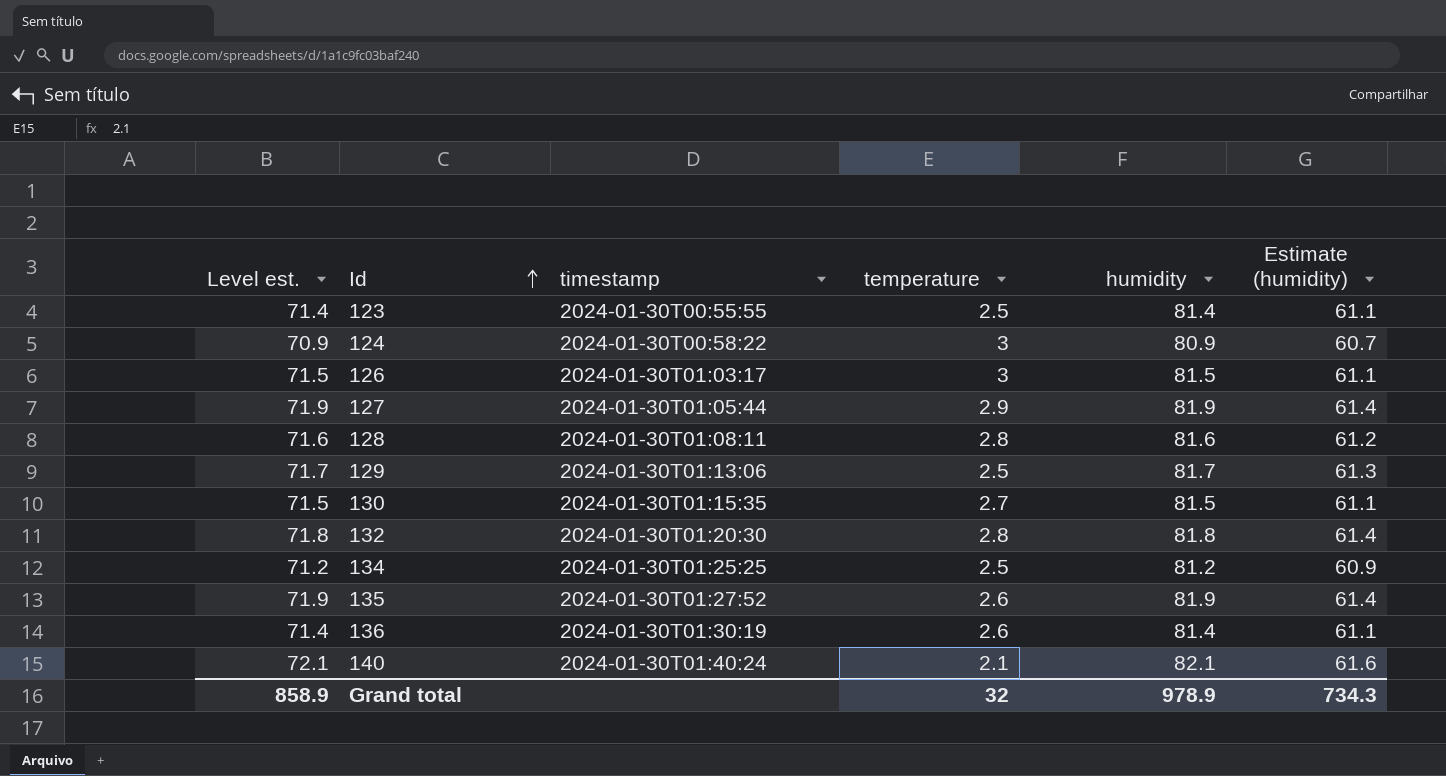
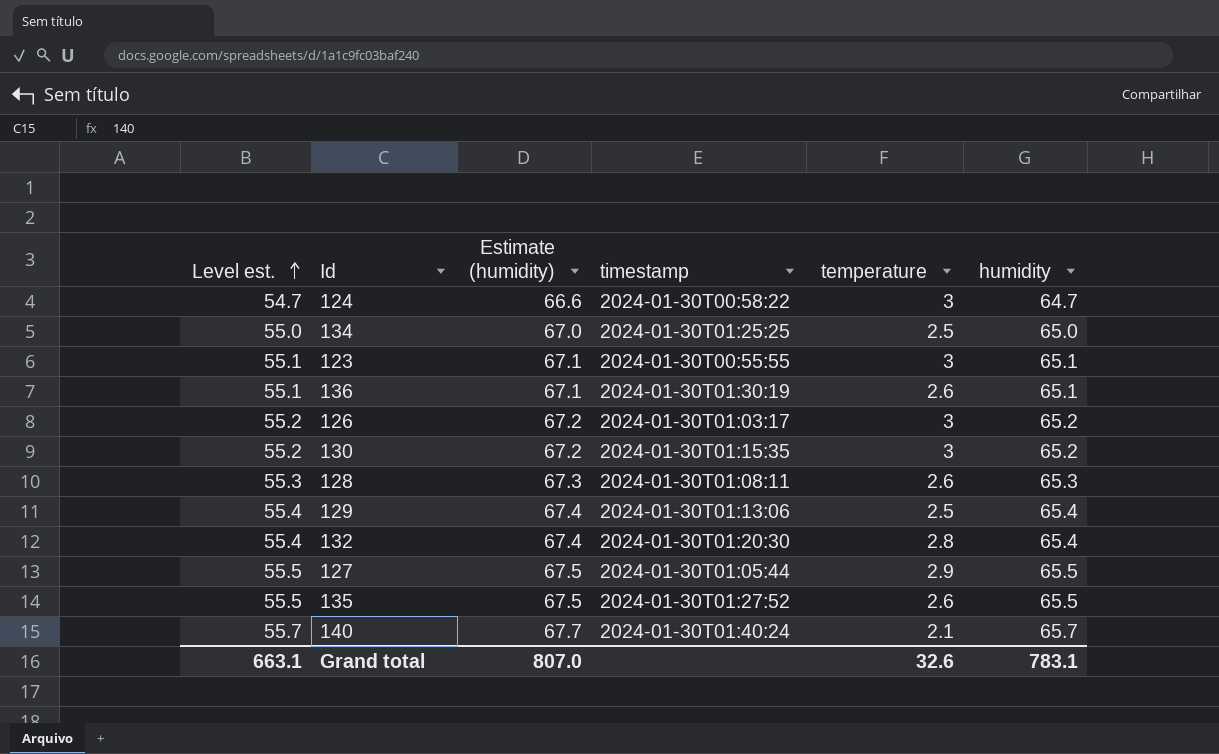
row order: Id ascending -> Level est. ascending
column Estimate (humidity) | formula: [humidity] * 0.75 -> [humidity] * 1.03
column Estimate (humidity) | position: 6 -> 3
124 | Level est.: 70.9 -> 54.7
124 | humidity: 80.9 -> 64.7
134 | Level est.: 71.2 -> 55.0
134 | humidity: 81.2 -> 65.0
123 | Level est.: 71.4 -> 55.1
123 | temperature: 2.5 -> 3
123 | humidity: 81.4 -> 65.1
136 | Level est.: 71.4 -> 55.1
136 | humidity: 81.4 -> 65.1
126 | Level est.: 71.5 -> 55.2
126 | humidity: 81.5 -> 65.2
130 | Level est.: 71.5 -> 55.2
130 | temperature: 2.7 -> 3
130 | humidity: 81.5 -> 65.2
128 | Level est.: 71.6 -> 55.3
128 | temperature: 2.8 -> 2.6
128 | humidity: 81.6 -> 65.3
129 | Level est.: 71.7 -> 55.4
129 | humidity: 81.7 -> 65.4
132 | Level est.: 71.8 -> 55.4
132 | humidity: 81.8 -> 65.4
127 | Level est.: 71.9 -> 55.5
127 | humidity: 81.9 -> 65.5
135 | Level est.: 71.9 -> 55.5
135 | humidity: 81.9 -> 65.5
140 | Level est.: 72.1 -> 55.7
140 | humidity: 82.1 -> 65.7
Grand total | Level est.: 858.9 -> 663.1
Grand total | Estimate (humidity): 734.3 -> 807.0
Grand total | temperature: 32 -> 32.6
Grand total | humidity: 978.9 -> 783.1

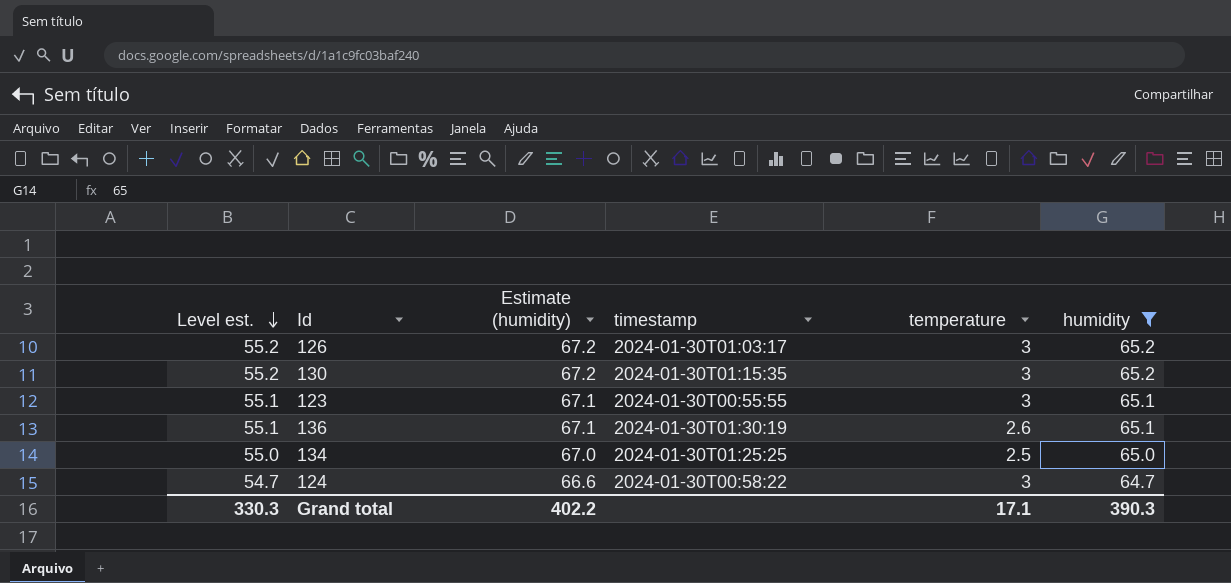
filter: none -> humidity <= 65.2
row order: Level est. ascending -> Level est. descending
Grand total | Level est.: 663.1 -> 330.3
Grand total | Estimate (humidity): 807.0 -> 402.2
Grand total | temperature: 32.6 -> 17.1
Grand total | humidity: 783.1 -> 390.3

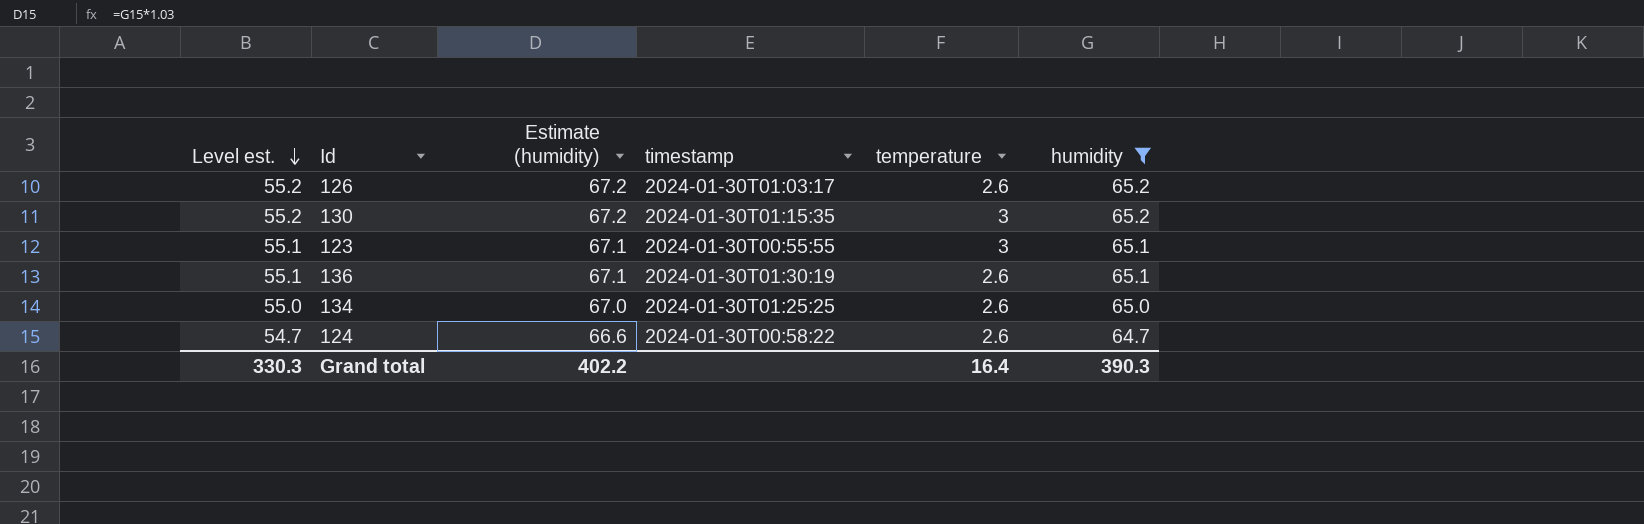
126 | temperature: 3 -> 2.6
134 | temperature: 2.5 -> 2.6
124 | temperature: 3 -> 2.6
Grand total | temperature: 17.1 -> 16.4

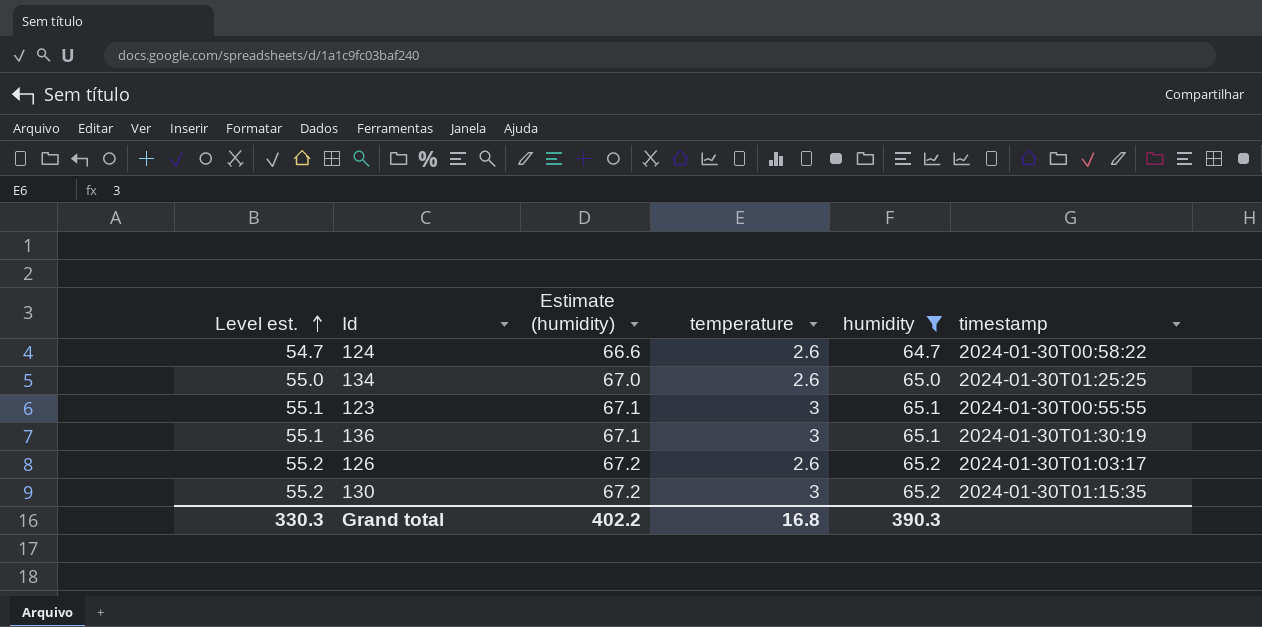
row order: Level est. descending -> Level est. ascending
column timestamp | position: 4 -> 6
136 | temperature: 2.6 -> 3
Grand total | temperature: 16.4 -> 16.8

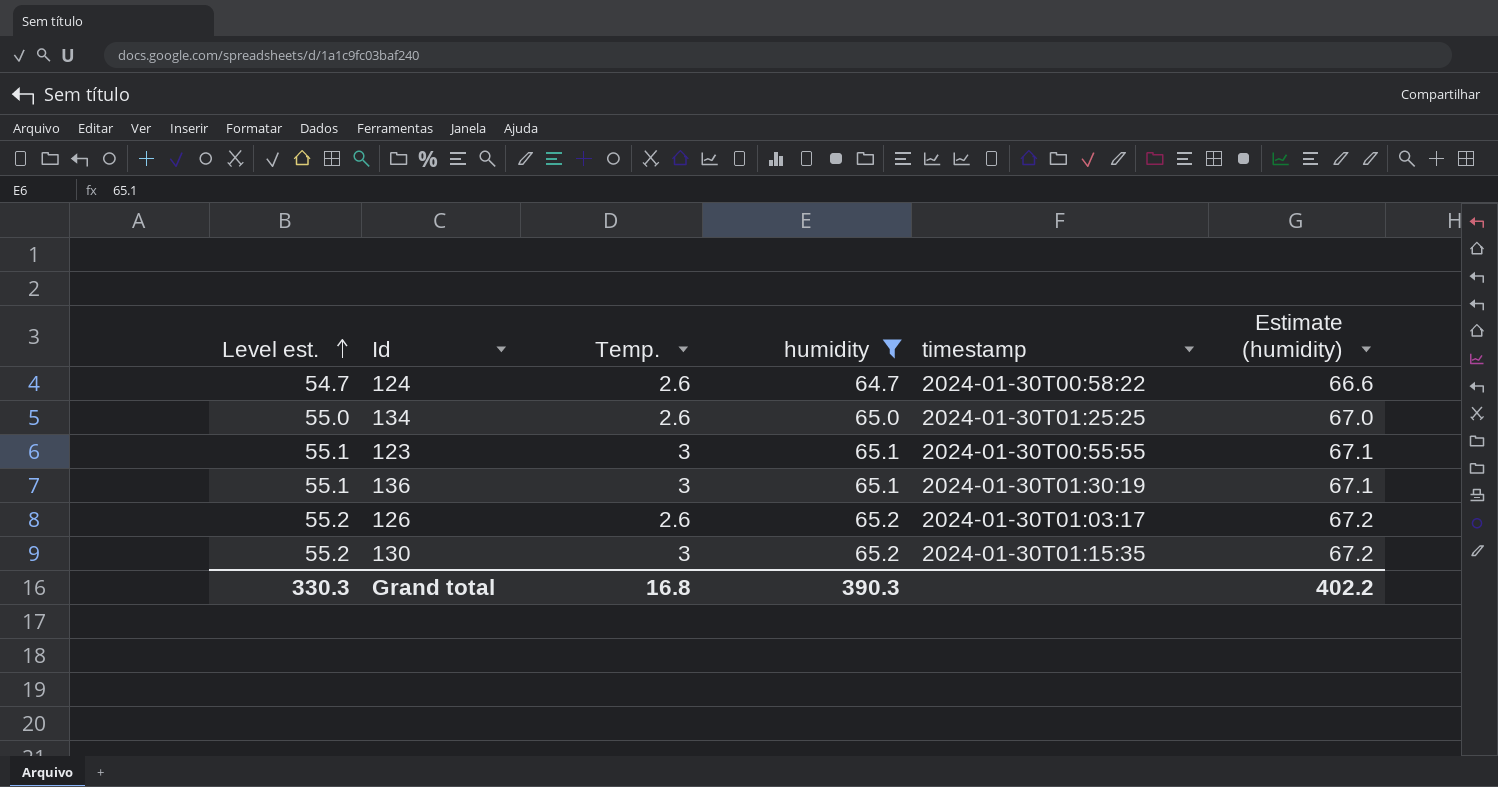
column name: temperature -> Temp.
column Estimate (humidity) | position: 3 -> 6

